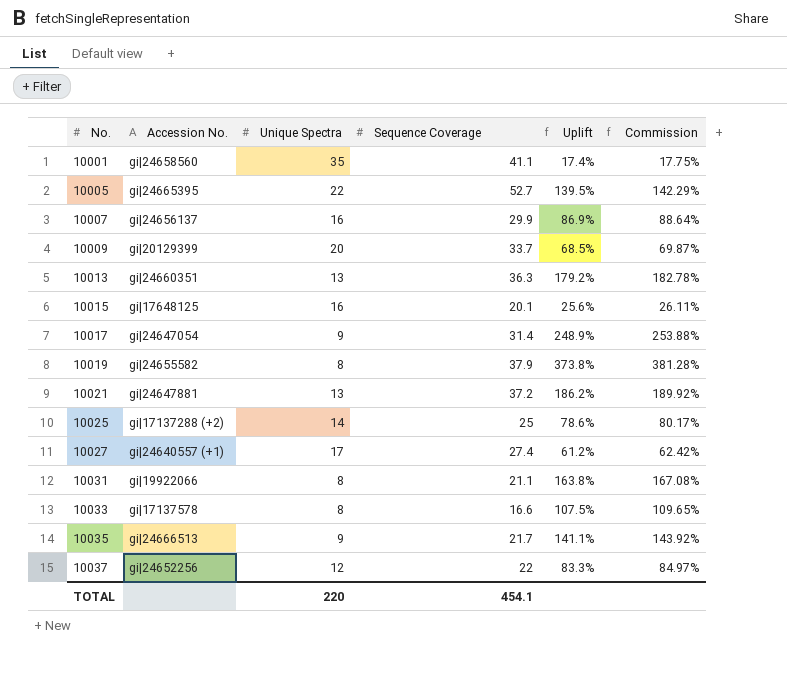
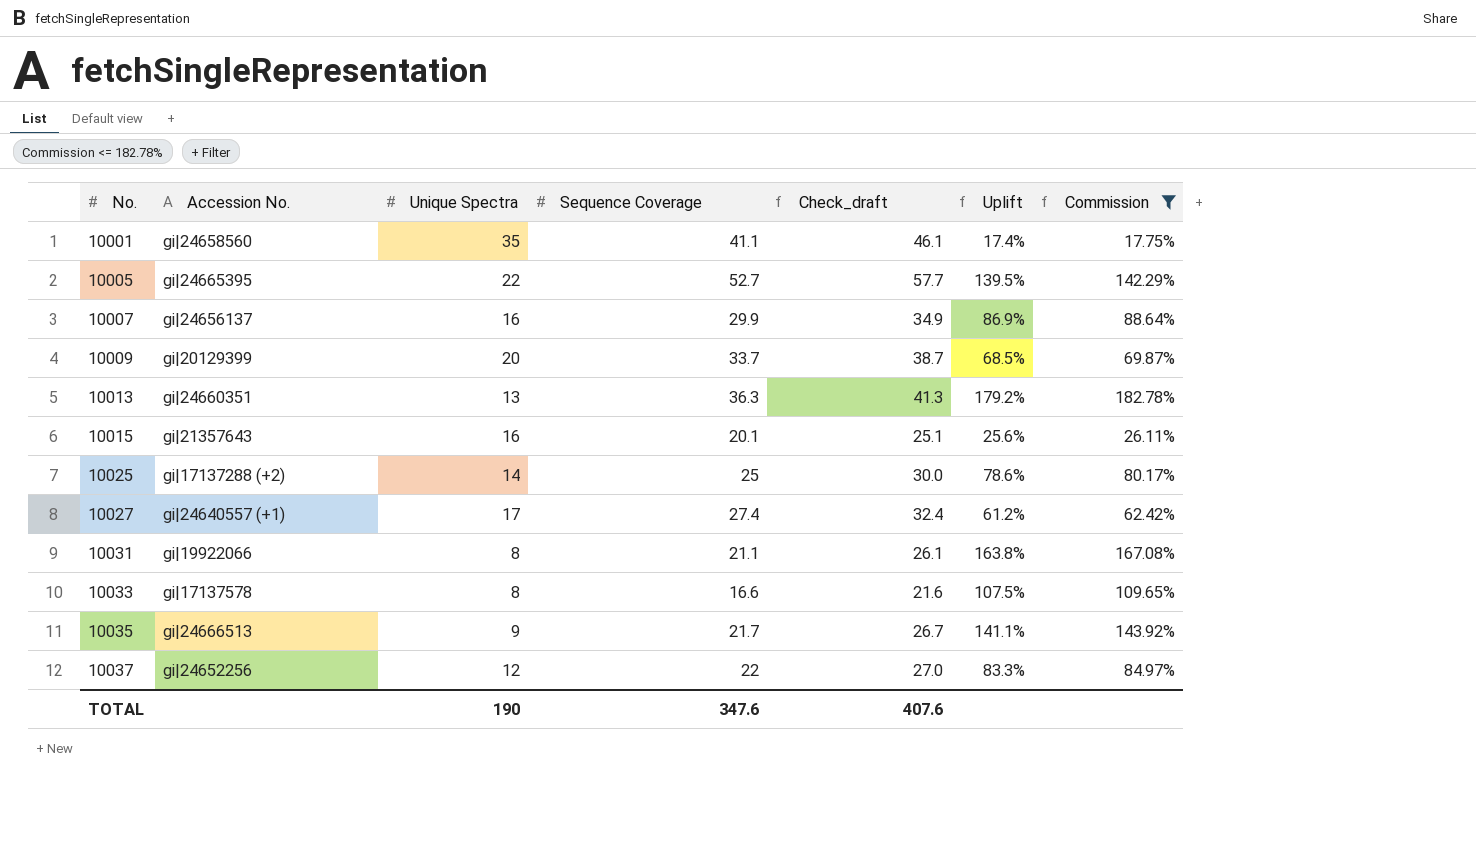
filter: none -> Commission <= 182.78%
column Check_draft | formula: none -> [Sequence Coverage] + 5
10015 | Accession No.: gi|17648125 -> gi|21357643
TOTAL | Unique Spectra: 220 -> 190
TOTAL | Sequence Coverage: 454.1 -> 347.6

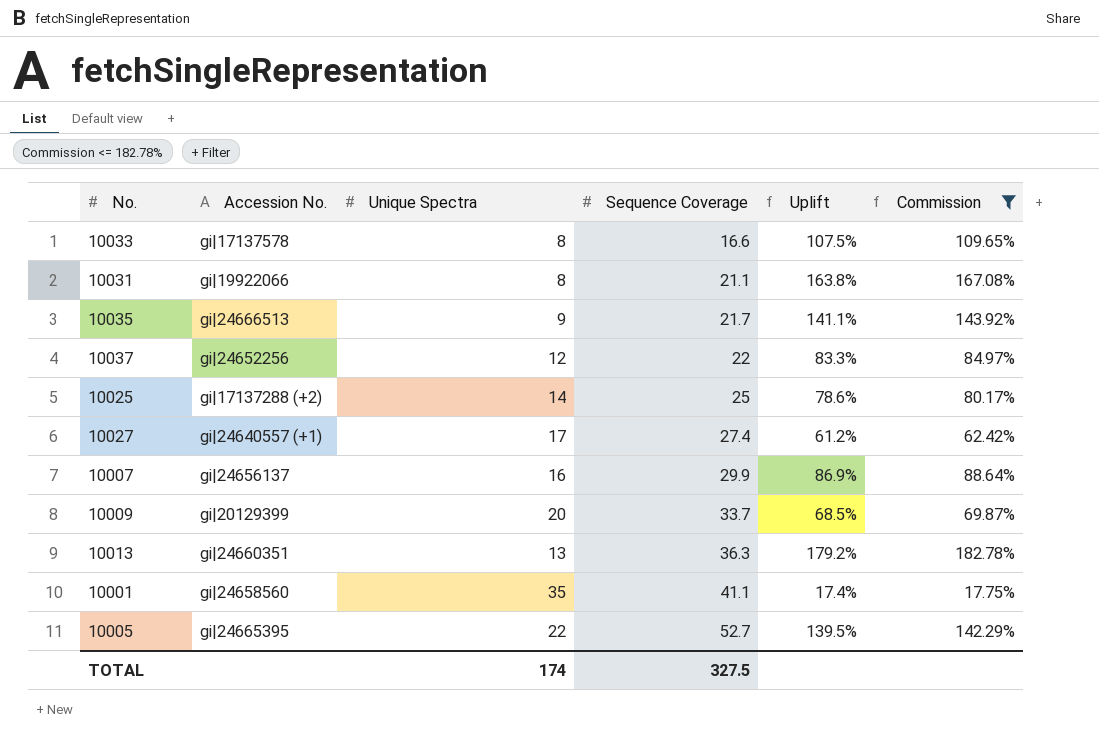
row order: No. ascending -> Sequence Coverage ascending
column Check_draft | formula: [Sequence Coverage] + 5 -> none
row 10015: gi|21357643 | 16 | 20.1 | 25.1 | 25.6% | 26.11% -> none
TOTAL | Unique Spectra: 190 -> 174
TOTAL | Sequence Coverage: 347.6 -> 327.5

